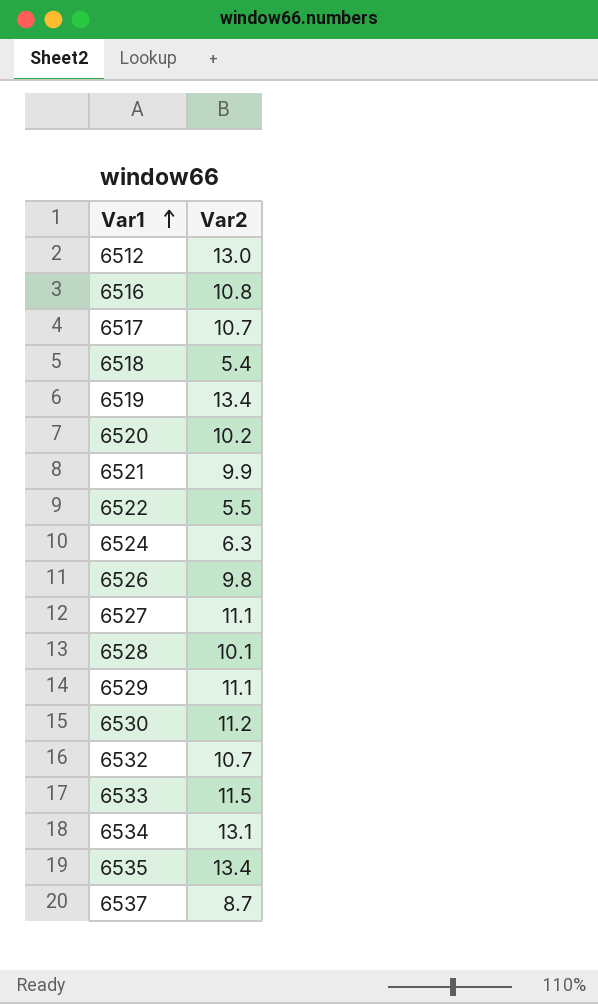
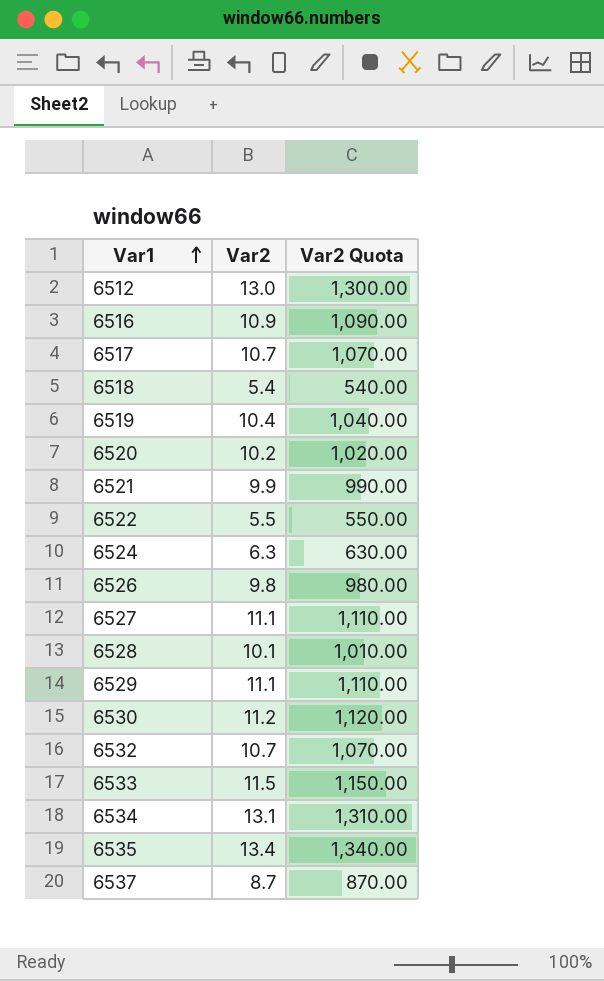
column Var2 Quota | formula: none -> [Var2] * 100
6516 | Var2: 10.8 -> 10.9
6519 | Var2: 13.4 -> 10.4

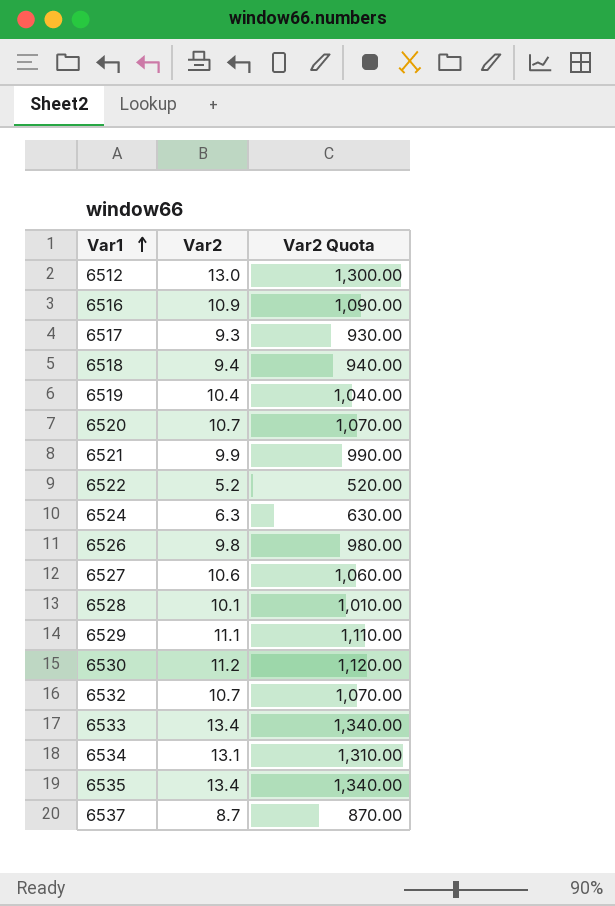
6517 | Var2: 10.7 -> 9.3
6517 | Var2 Quota: 1,070.00 -> 930.00
6518 | Var2: 5.4 -> 9.4
6518 | Var2 Quota: 540.00 -> 940.00
6520 | Var2: 10.2 -> 10.7
6520 | Var2 Quota: 1,020.00 -> 1,070.00
6522 | Var2: 5.5 -> 5.2
6522 | Var2 Quota: 550.00 -> 520.00
6527 | Var2: 11.1 -> 10.6
6527 | Var2 Quota: 1,110.00 -> 1,060.00
6533 | Var2: 11.5 -> 13.4
6533 | Var2 Quota: 1,150.00 -> 1,340.00

